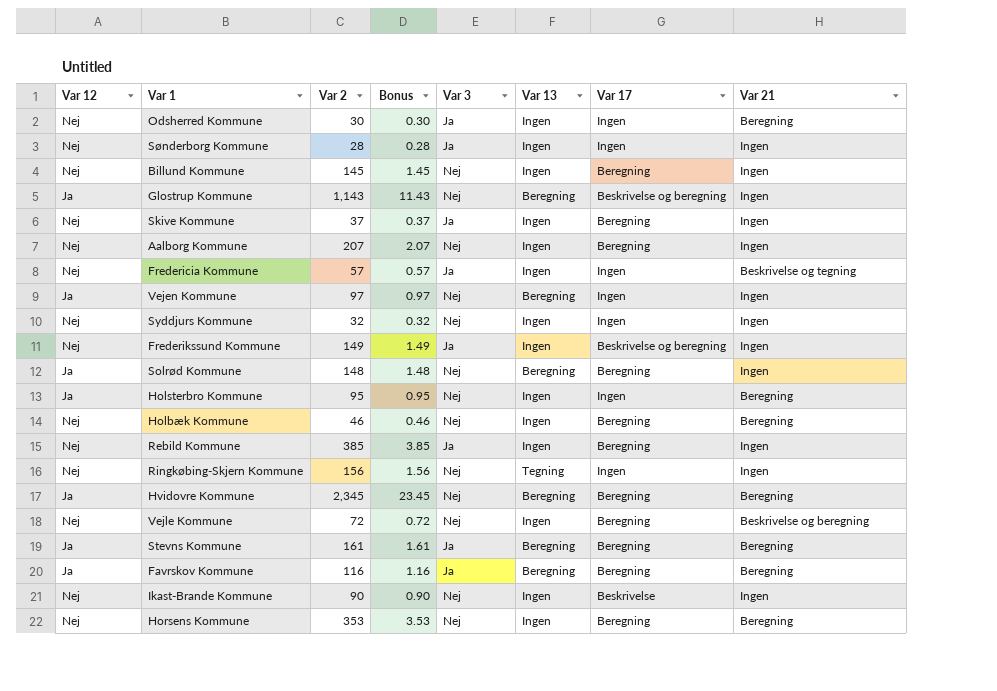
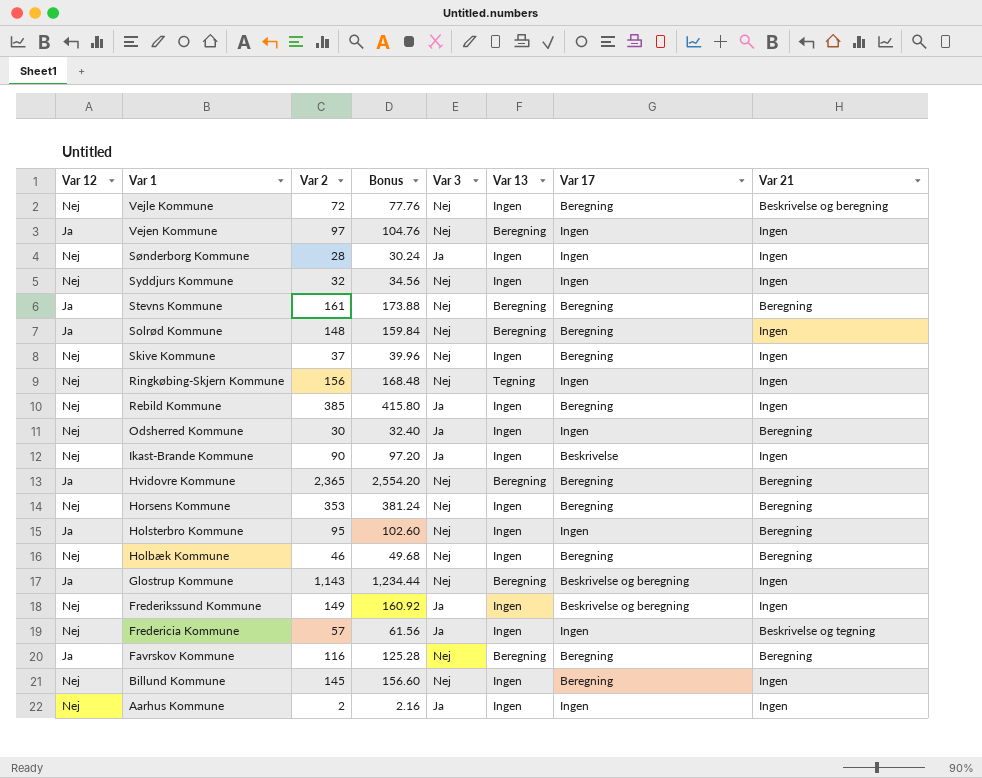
row order: none -> Var 1 descending
column Bonus | formula: [Var 2] * 0.01 -> [Var 2] * 1.08
row Aalborg Kommune: Nej | 207 | 2.07 | Nej | Ingen | Beregning | Ingen -> none
Stevns Kommune | Var 3: Ja -> Nej
Skive Kommune | Var 3: Ja -> Nej
Ikast-Brande Kommune | Var 3: Nej -> Ja
Hvidovre Kommune | Var 2: 2,345 -> 2,365
Favrskov Kommune | Var 3: Ja -> Nej
row Aarhus Kommune: none -> Nej | 2 | 2.16 | Ja | Ingen | Ingen | Ingen

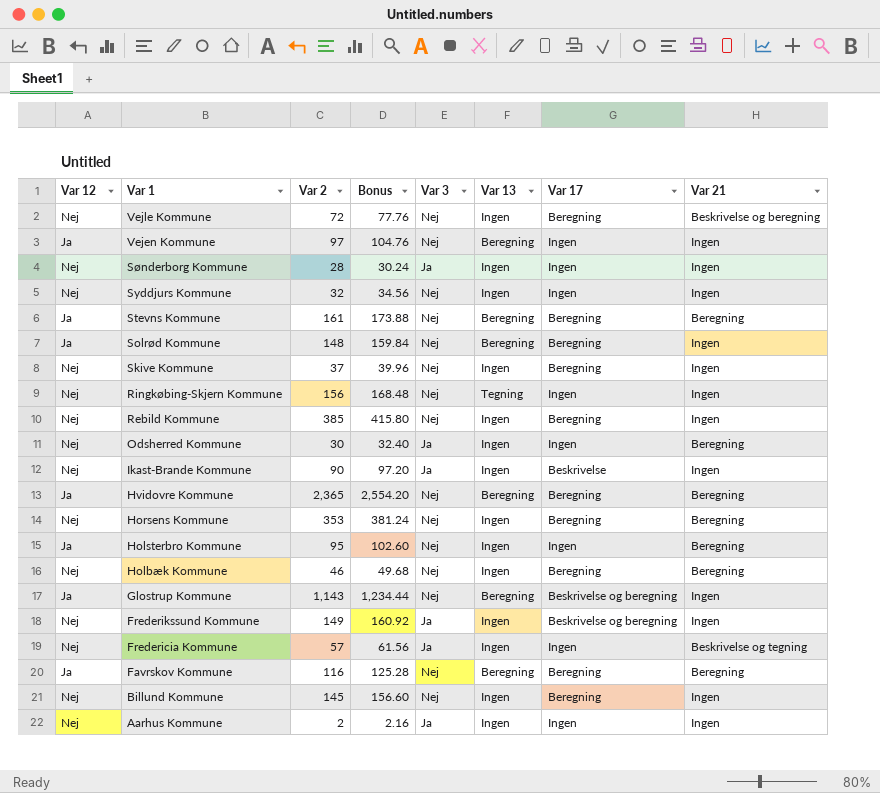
Rebild Kommune | Var 3: Ja -> Nej

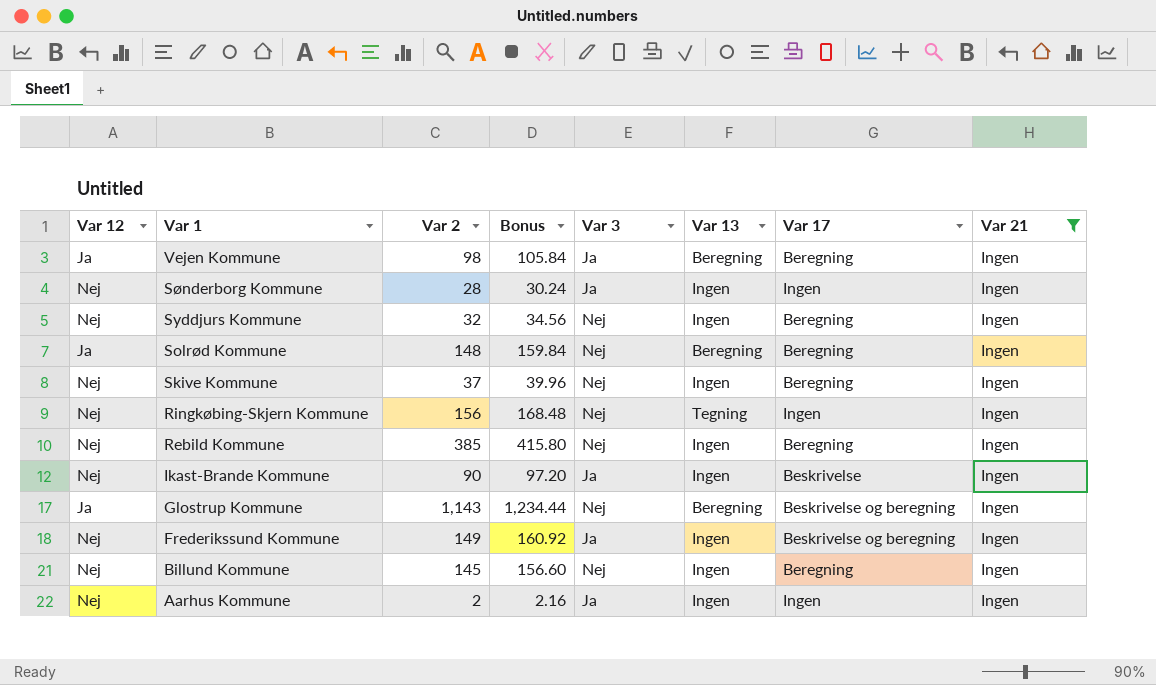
filter: none -> Var 21 = Ingen
Vejen Kommune | Var 2: 97 -> 98
Vejen Kommune | Bonus: 104.76 -> 105.84
Vejen Kommune | Var 3: Nej -> Ja
Vejen Kommune | Var 17: Ingen -> Beregning
Syddjurs Kommune | Var 17: Ingen -> Beregning

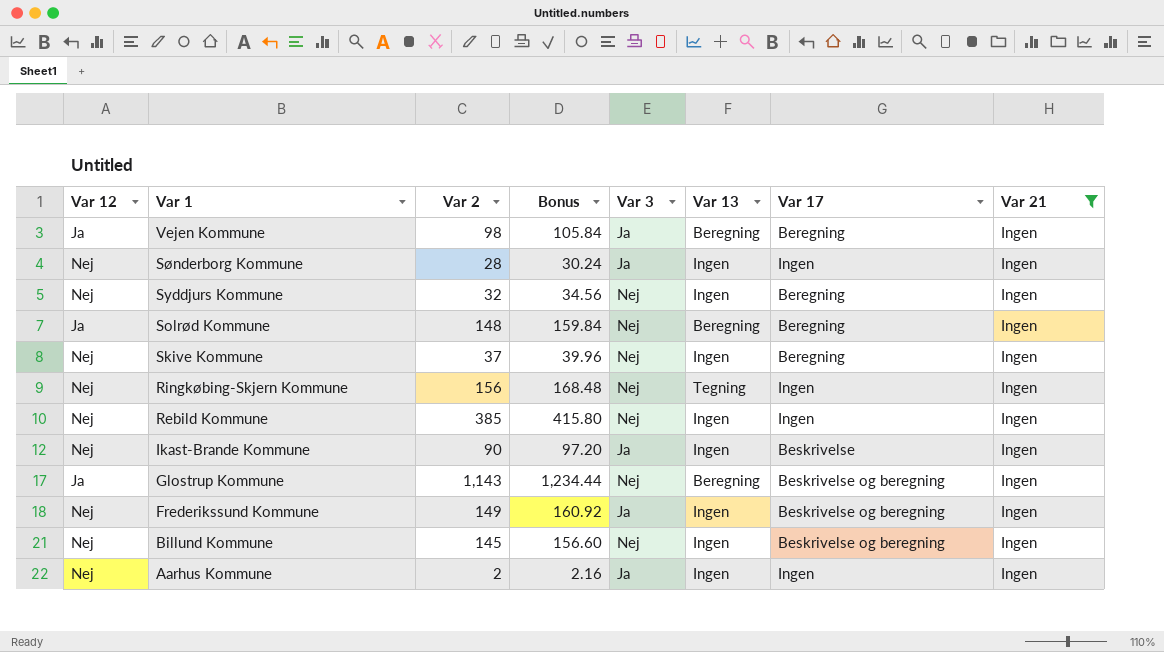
Rebild Kommune | Var 17: Beregning -> Ingen
Billund Kommune | Var 17: Beregning -> Beskrivelse og beregning

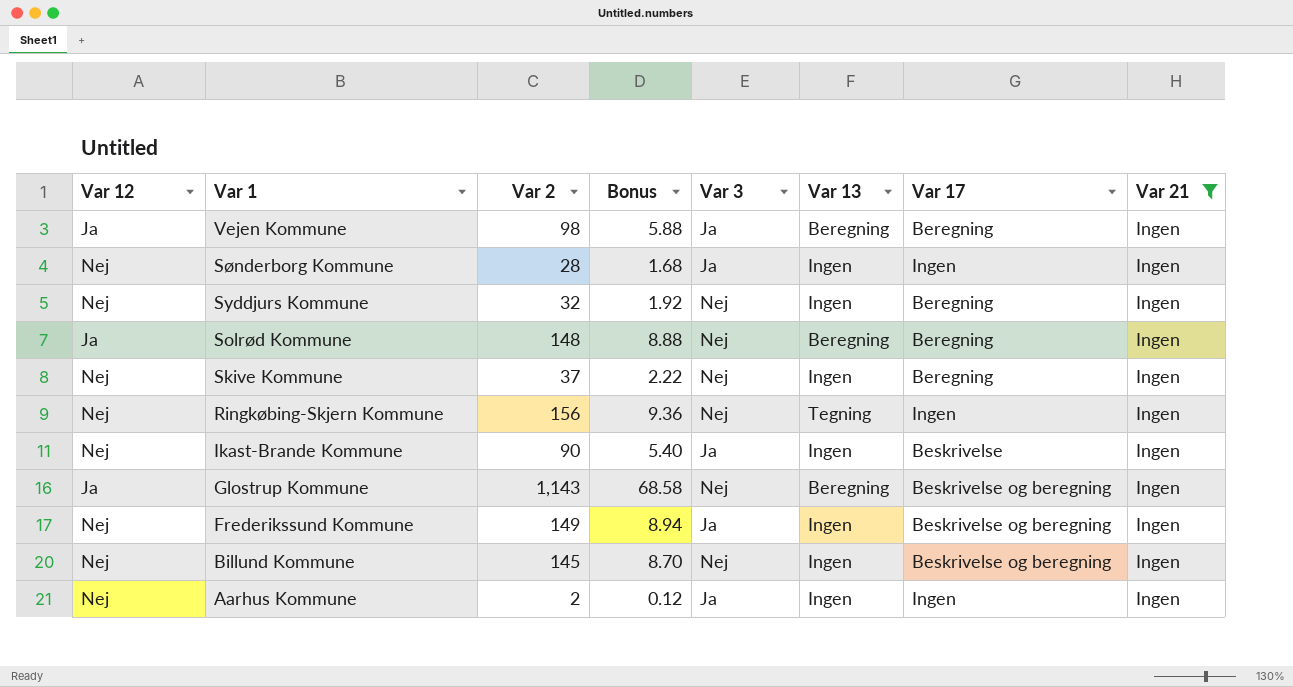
column Bonus | formula: [Var 2] * 1.08 -> [Var 2] * 0.06
row Rebild Kommune: Nej | 385 | 415.80 | Nej | Ingen | Ingen | Ingen -> none

